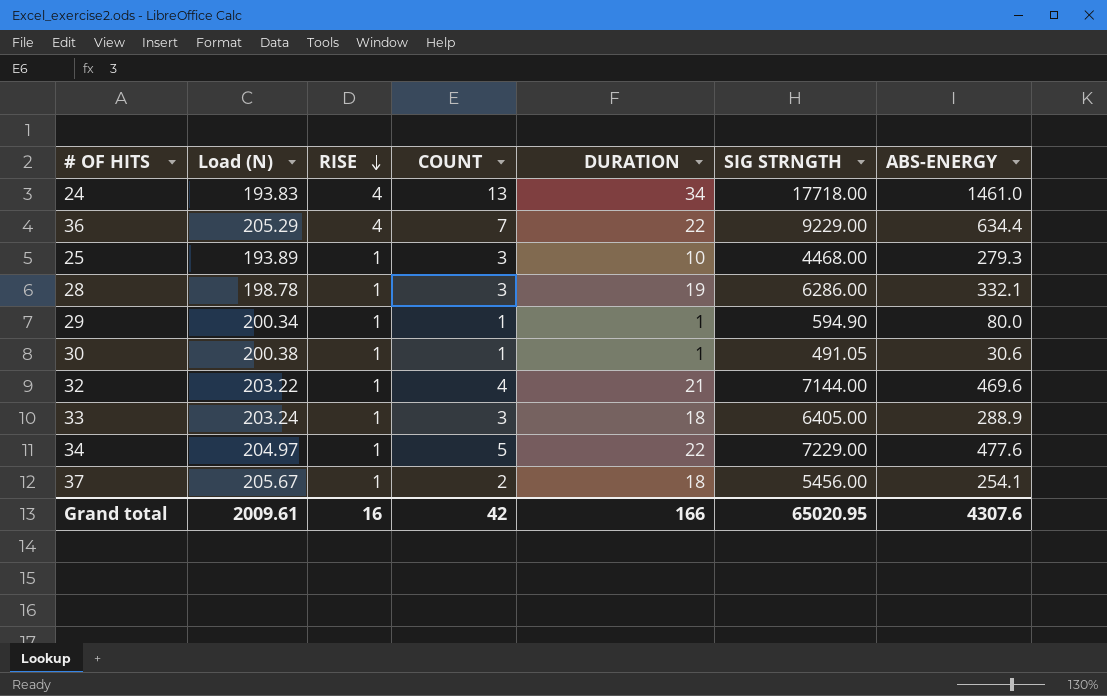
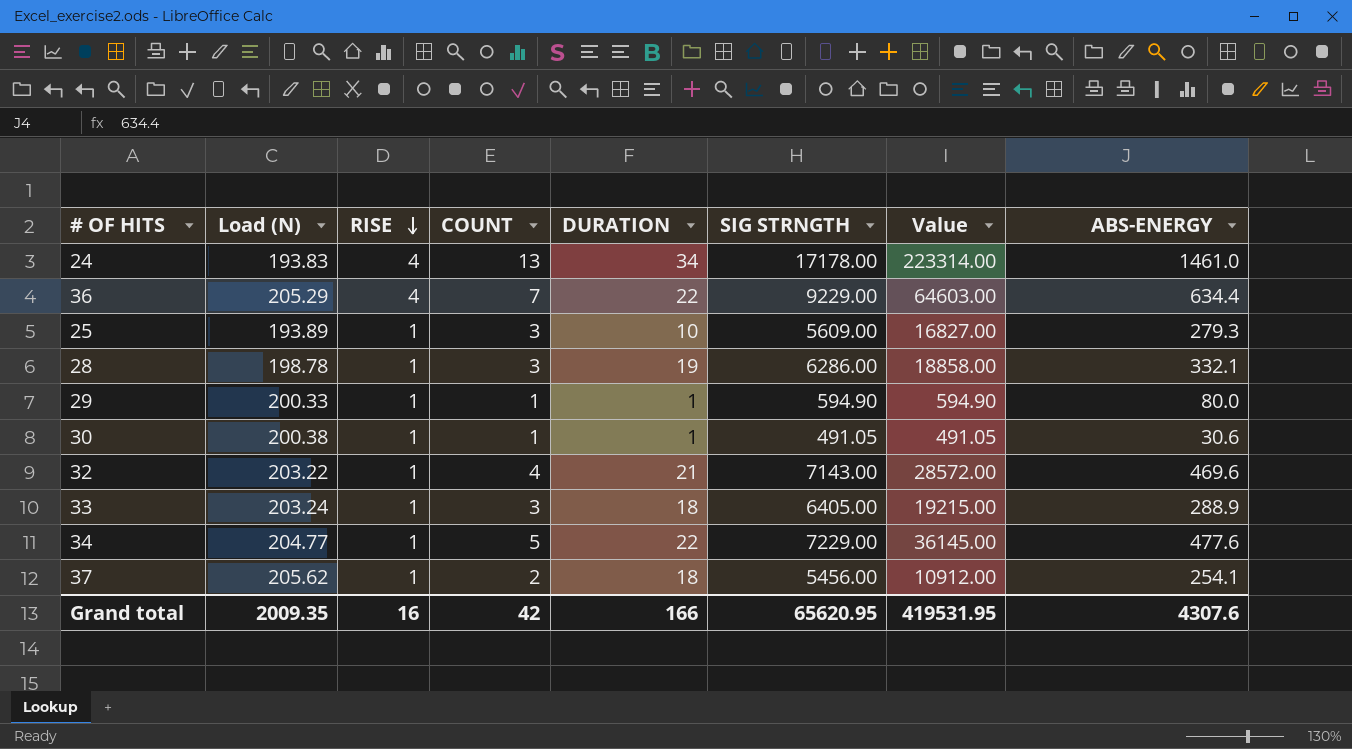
column Value | formula: none -> [COUNT] * [SIG STRNGTH]
24 | SIG STRNGTH: 17718.00 -> 17178.00
25 | SIG STRNGTH: 4468.00 -> 5609.00
29 | Load (N): 200.34 -> 200.33
32 | SIG STRNGTH: 7144.00 -> 7143.00
34 | Load (N): 204.97 -> 204.77
37 | Load (N): 205.67 -> 205.62
Grand total | Load (N): 2009.61 -> 2009.35
Grand total | SIG STRNGTH: 65020.95 -> 65620.95

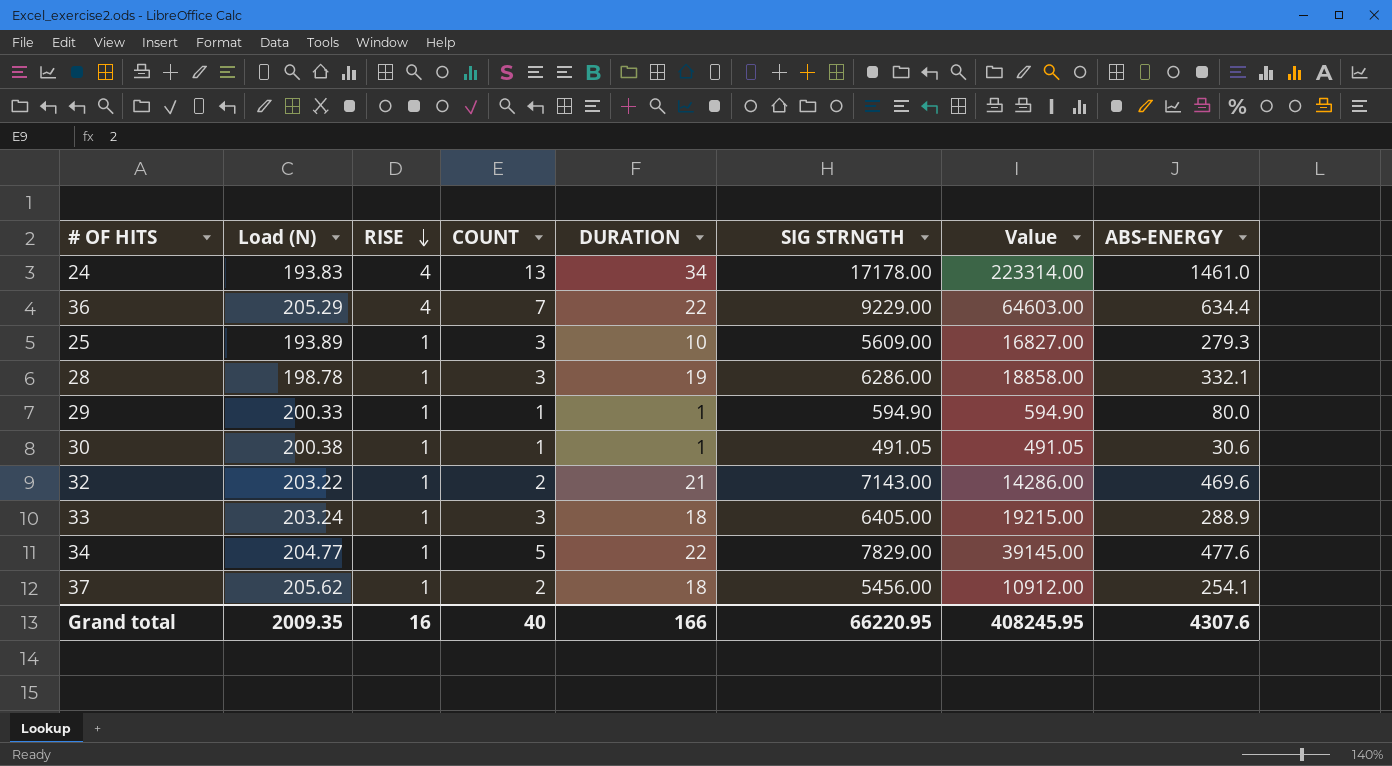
32 | COUNT: 4 -> 2
32 | Value: 28572.00 -> 14286.00
34 | SIG STRNGTH: 7229.00 -> 7829.00
34 | Value: 36145.00 -> 39145.00
Grand total | COUNT: 42 -> 40
Grand total | SIG STRNGTH: 65620.95 -> 66220.95
Grand total | Value: 419531.95 -> 408245.95

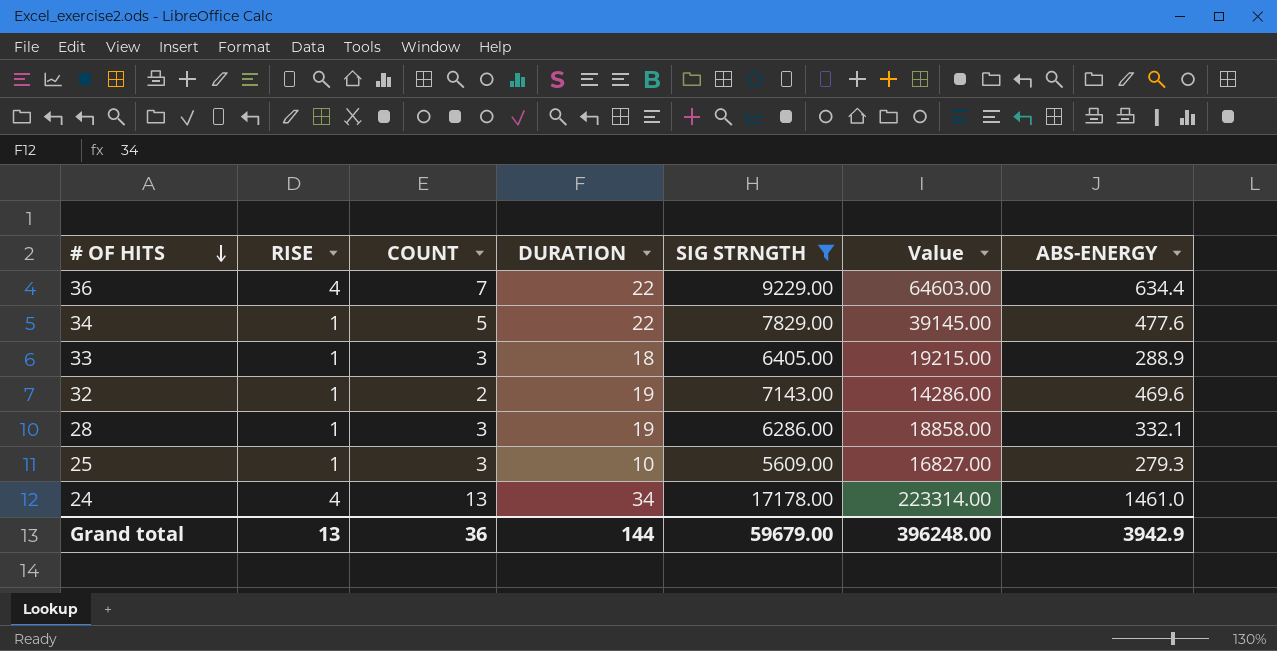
filter: none -> SIG STRNGTH >= 5609.00
row order: RISE descending -> # OF HITS descending
column Load (N) | position: 2 -> none
32 | DURATION: 21 -> 19
Grand total | RISE: 16 -> 13
Grand total | COUNT: 40 -> 36
Grand total | DURATION: 166 -> 144
Grand total | SIG STRNGTH: 66220.95 -> 59679.00
Grand total | Value: 408245.95 -> 396248.00
Grand total | ABS-ENERGY: 4307.6 -> 3942.9

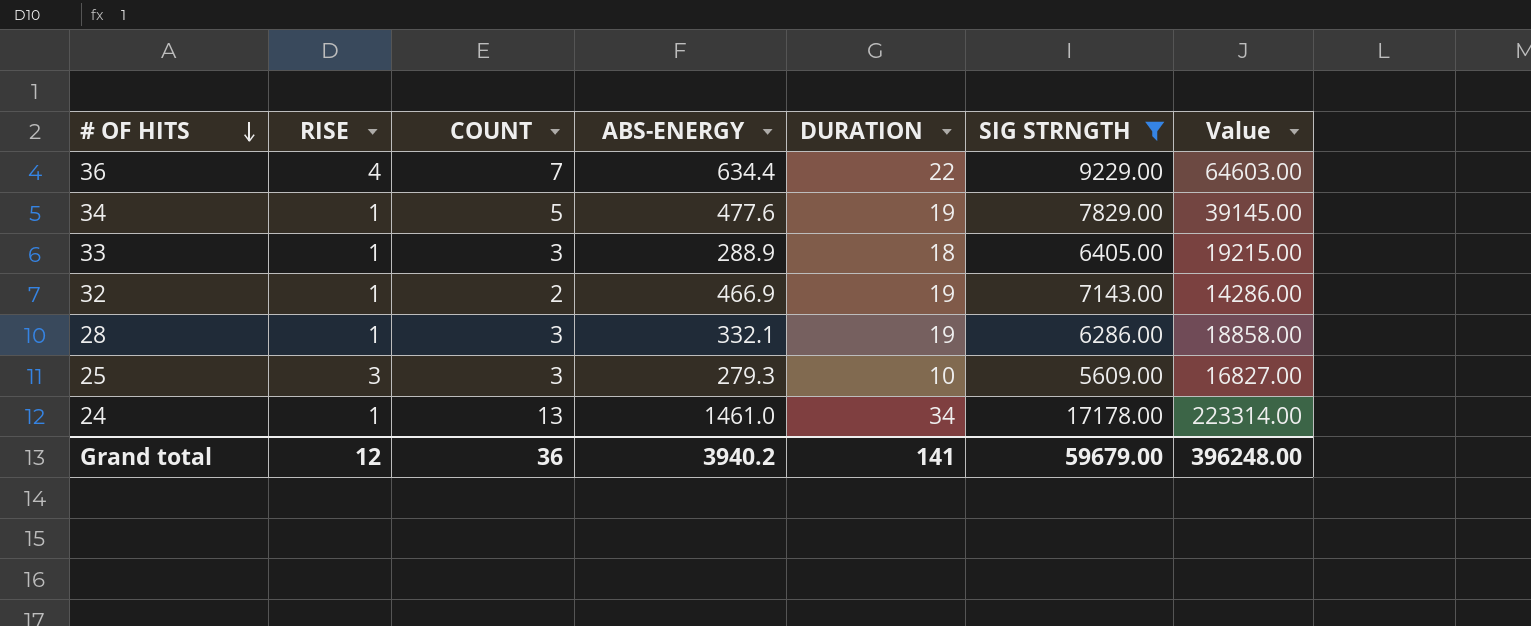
column ABS-ENERGY | position: 7 -> 4
34 | DURATION: 22 -> 19
32 | ABS-ENERGY: 469.6 -> 466.9
25 | RISE: 1 -> 3
24 | RISE: 4 -> 1
Grand total | RISE: 13 -> 12
Grand total | ABS-ENERGY: 3942.9 -> 3940.2
Grand total | DURATION: 144 -> 141

